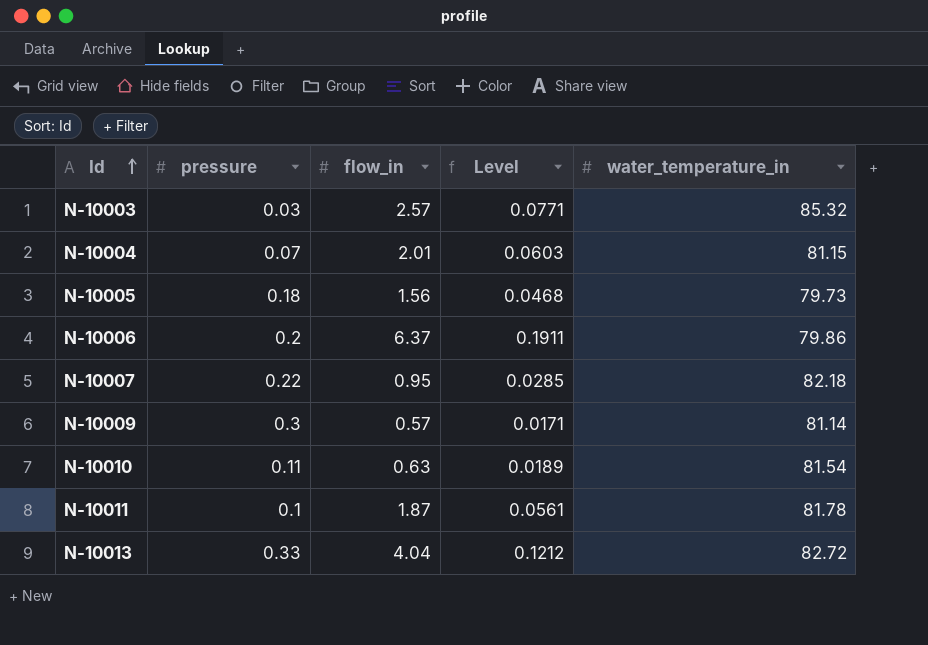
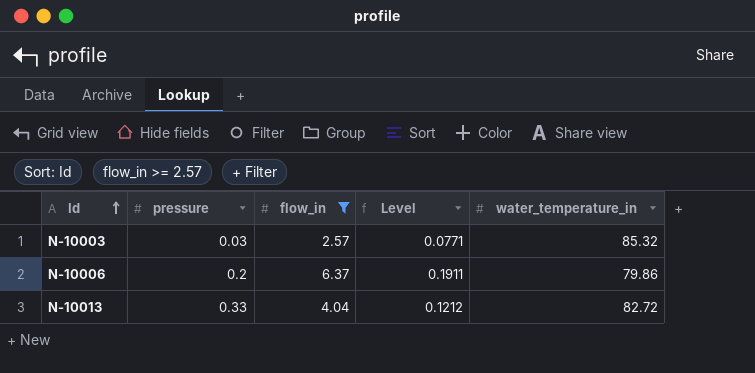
filter: none -> flow_in >= 2.57

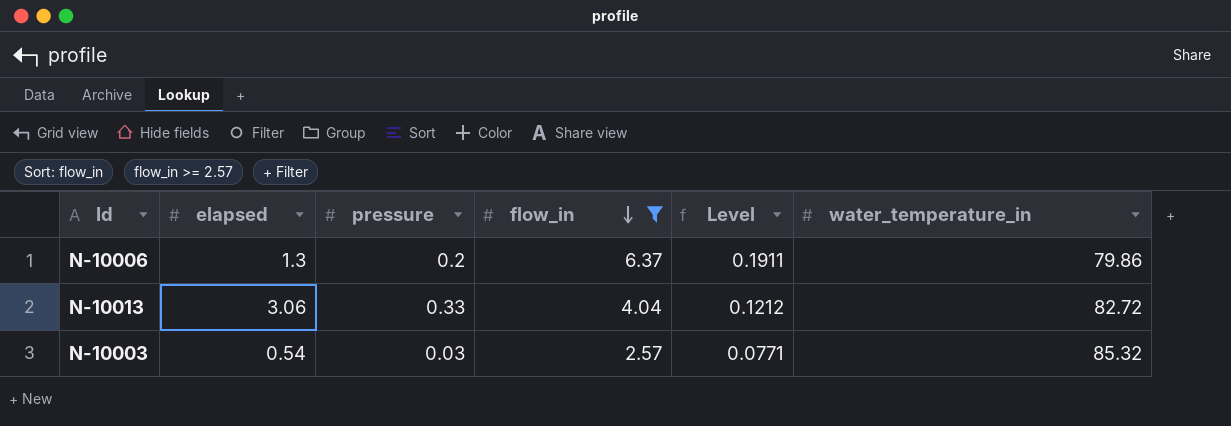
row order: Id ascending -> flow_in descending
column elapsed | position: none -> 2

